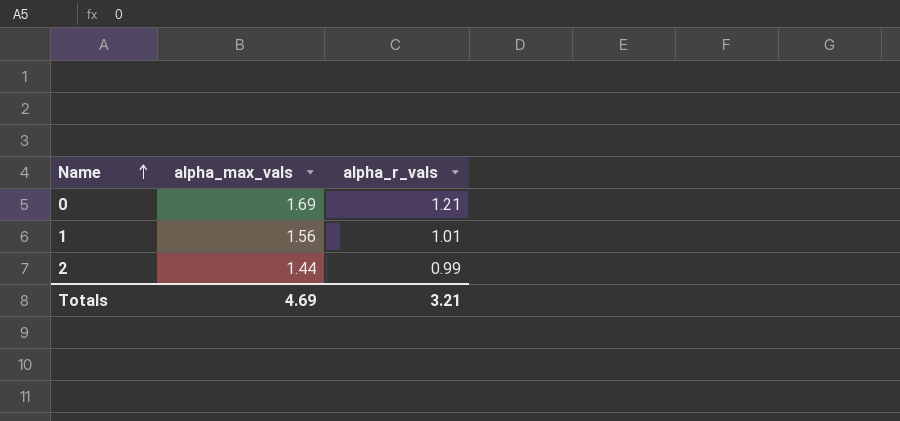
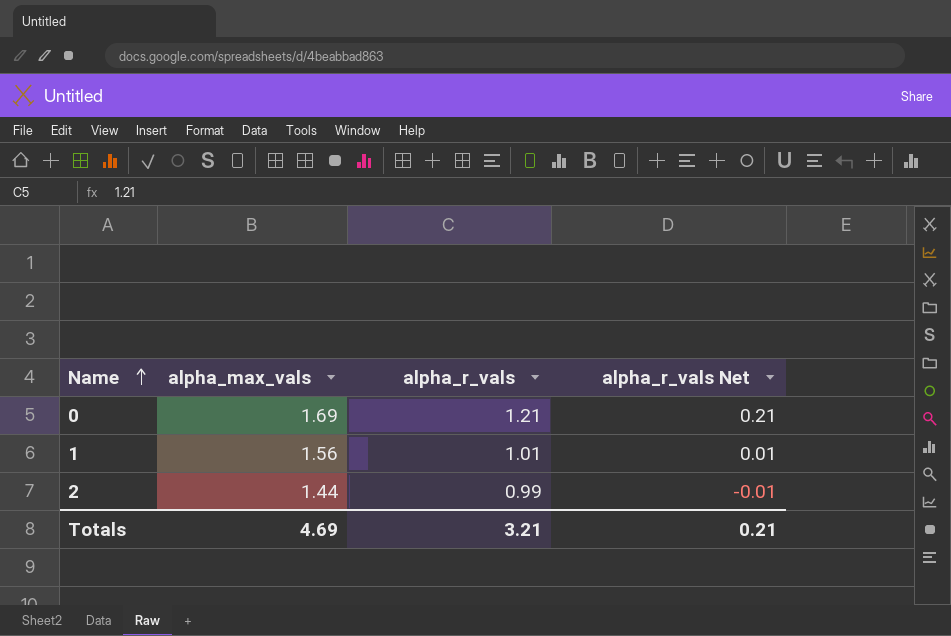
column alpha_r_vals Net | formula: none -> [alpha_r_vals] - 1

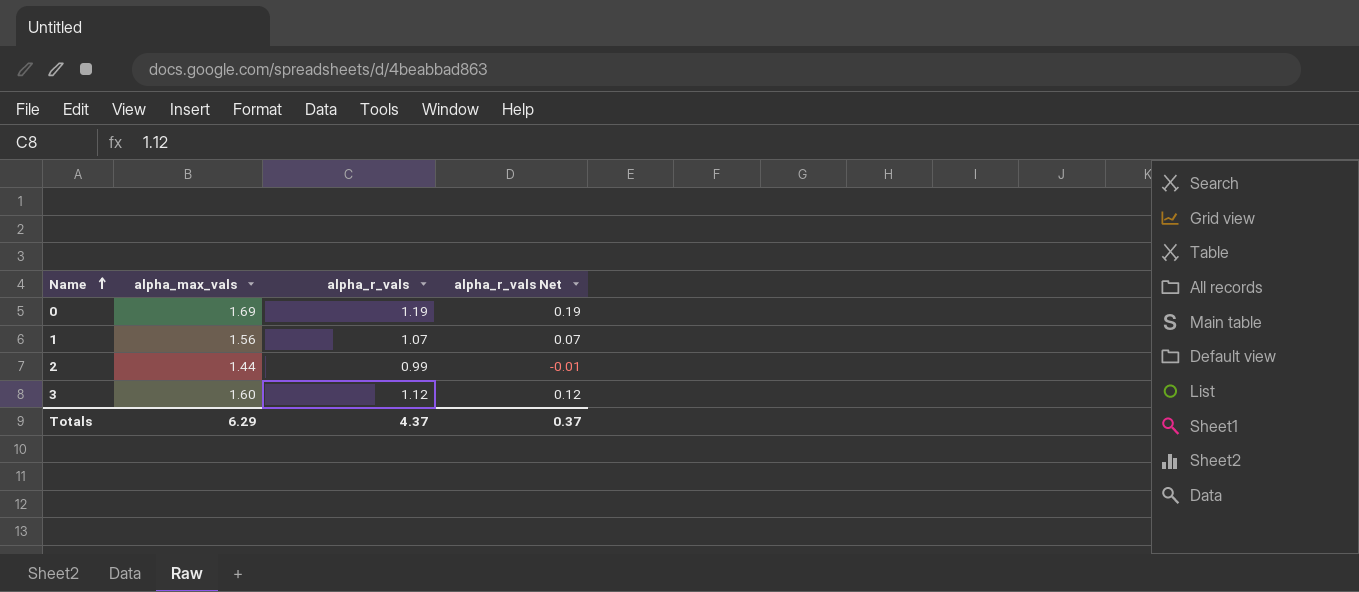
0 | alpha_r_vals: 1.21 -> 1.19
0 | alpha_r_vals Net: 0.21 -> 0.19
1 | alpha_r_vals: 1.01 -> 1.07
1 | alpha_r_vals Net: 0.01 -> 0.07
row 3: none -> 1.60 | 1.12 | 0.12
Totals | alpha_max_vals: 4.69 -> 6.29
Totals | alpha_r_vals: 3.21 -> 4.37
Totals | alpha_r_vals Net: 0.21 -> 0.37

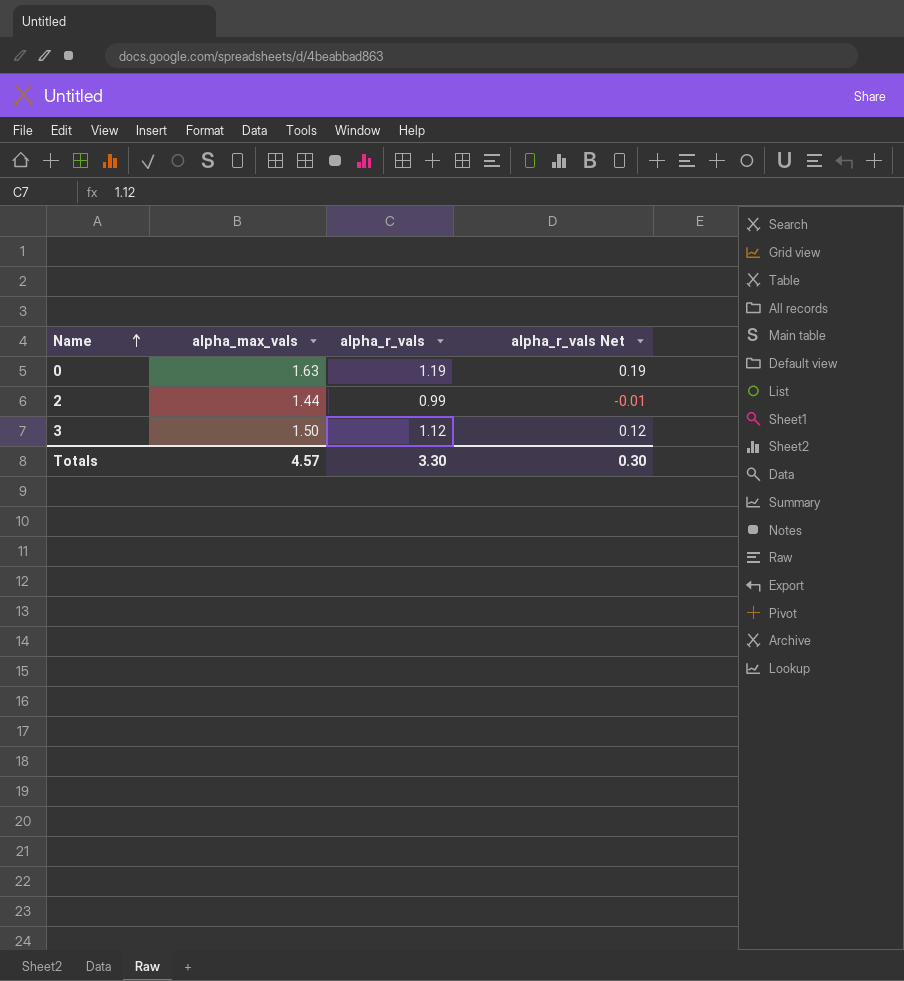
row 1: 1.56 | 1.07 | 0.07 -> none
0 | alpha_max_vals: 1.69 -> 1.63
3 | alpha_max_vals: 1.60 -> 1.50
Totals | alpha_max_vals: 6.29 -> 4.57
Totals | alpha_r_vals: 4.37 -> 3.30
Totals | alpha_r_vals Net: 0.37 -> 0.30

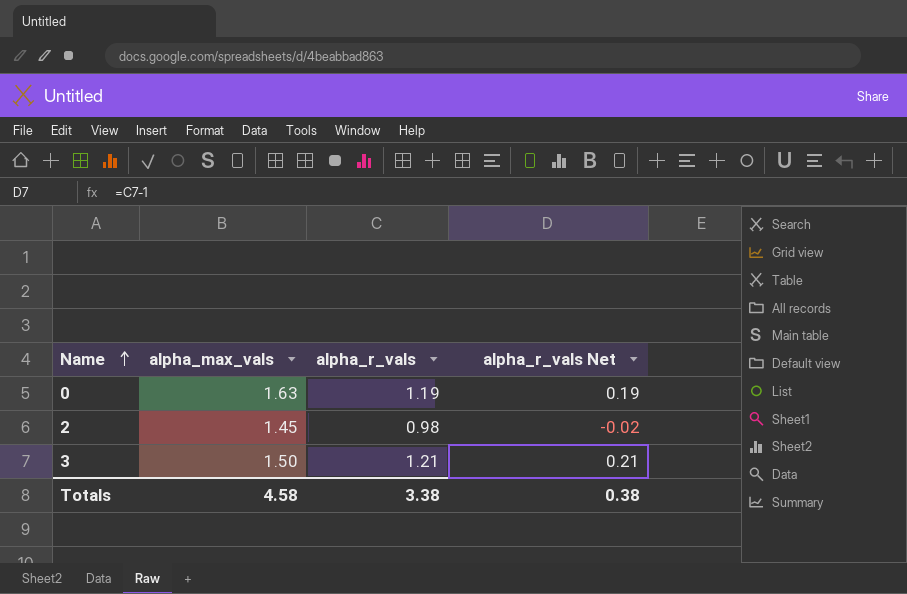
2 | alpha_max_vals: 1.44 -> 1.45
2 | alpha_r_vals: 0.99 -> 0.98
2 | alpha_r_vals Net: -0.01 -> -0.02
3 | alpha_r_vals: 1.12 -> 1.21
3 | alpha_r_vals Net: 0.12 -> 0.21
Totals | alpha_max_vals: 4.57 -> 4.58
Totals | alpha_r_vals: 3.30 -> 3.38
Totals | alpha_r_vals Net: 0.30 -> 0.38

